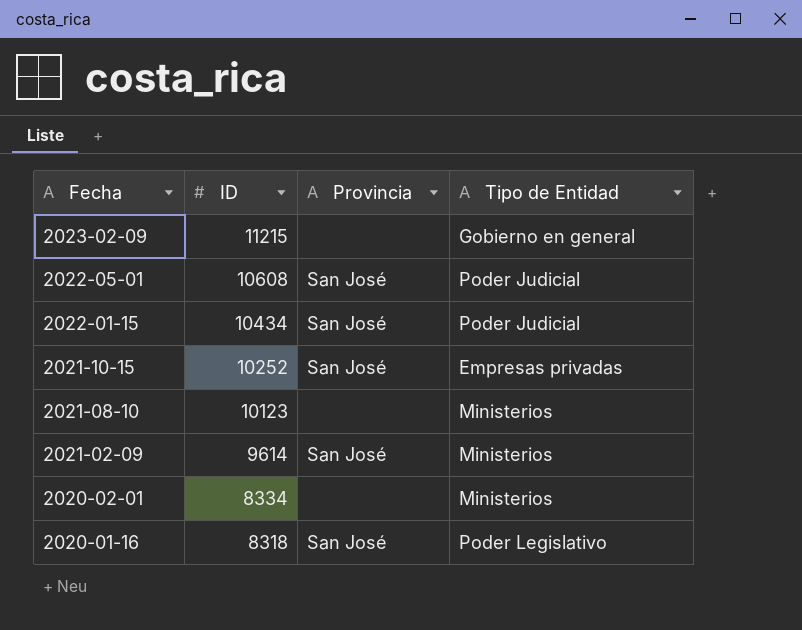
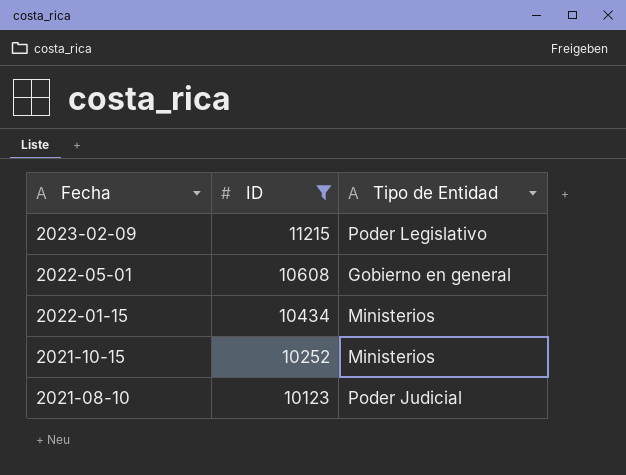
filter: none -> ID >= 10123
column Provincia | position: 3 -> none
2023-02-09 | Tipo de Entidad: Gobierno en general -> Poder Legislativo
2022-05-01 | Tipo de Entidad: Poder Judicial -> Gobierno en general
2022-01-15 | Tipo de Entidad: Poder Judicial -> Ministerios
2021-10-15 | Tipo de Entidad: Empresas privadas -> Ministerios
2021-08-10 | Tipo de Entidad: Ministerios -> Poder Judicial

